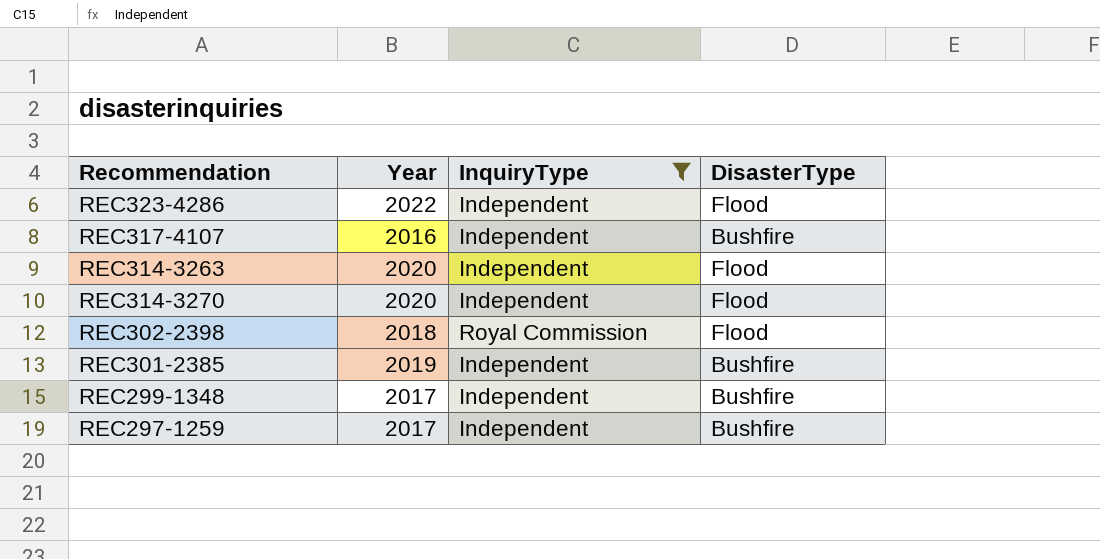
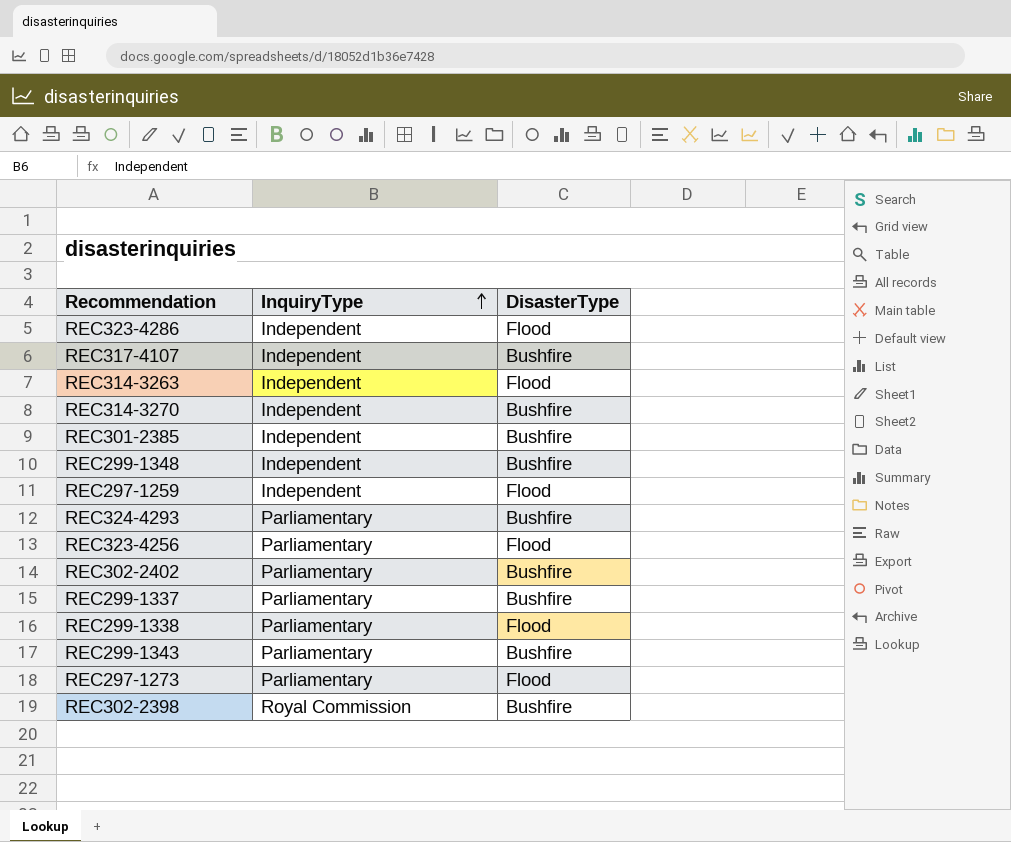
filter: InquiryType != Parliamentary -> none
row order: none -> InquiryType ascending
column Year | position: 2 -> none
REC314-3270 | DisasterType: Flood -> Bushfire
REC297-1259 | DisasterType: Bushfire -> Flood
REC302-2398 | DisasterType: Flood -> Bushfire

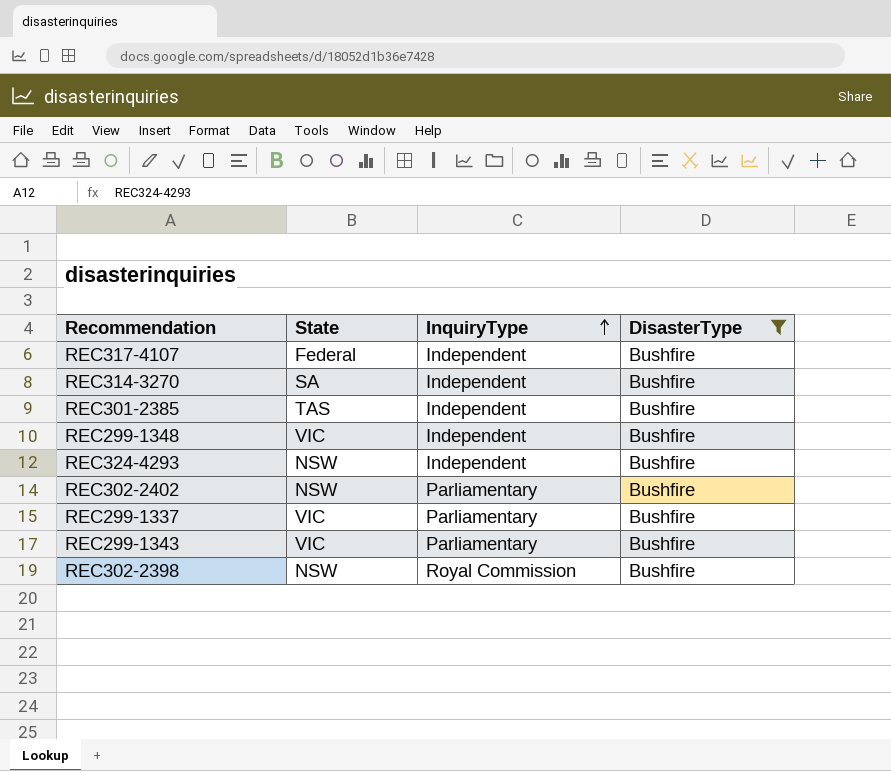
filter: none -> DisasterType = Bushfire
column State | position: none -> 2
REC324-4293 | InquiryType: Parliamentary -> Independent

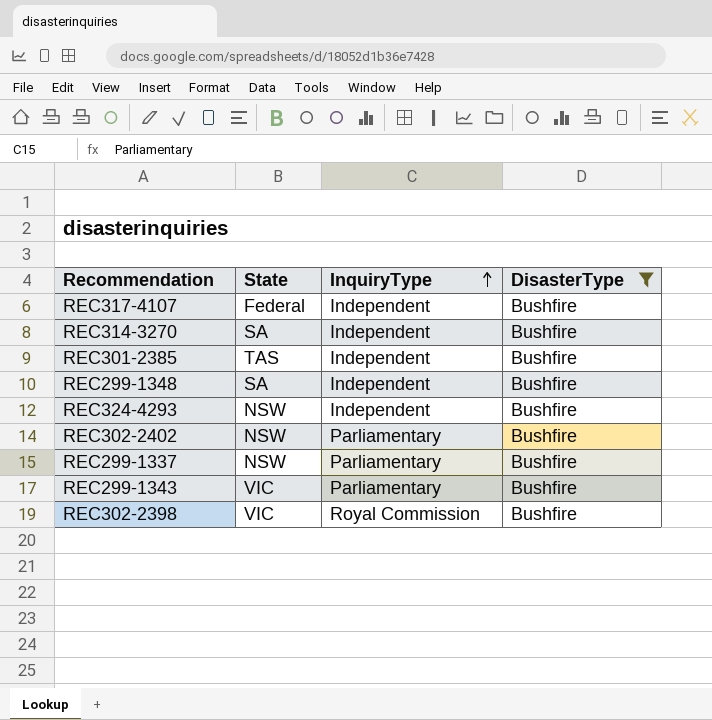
REC299-1348 | State: VIC -> SA
REC299-1337 | State: VIC -> NSW
REC302-2398 | State: NSW -> VIC

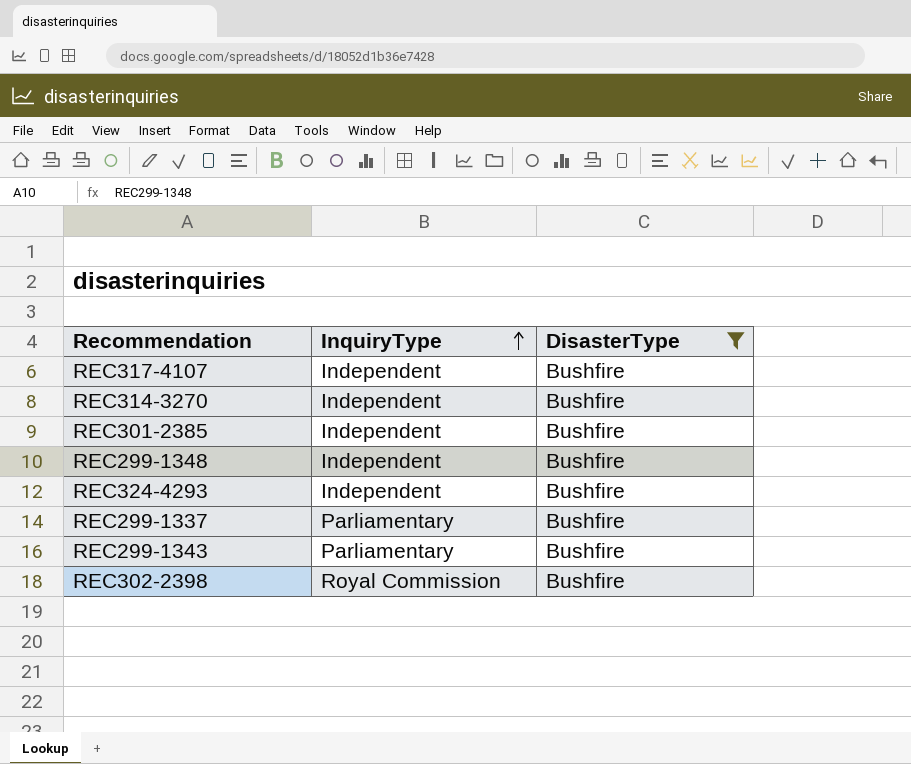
column State | position: 2 -> none
row REC302-2402: NSW | Parliamentary | Bushfire -> none

